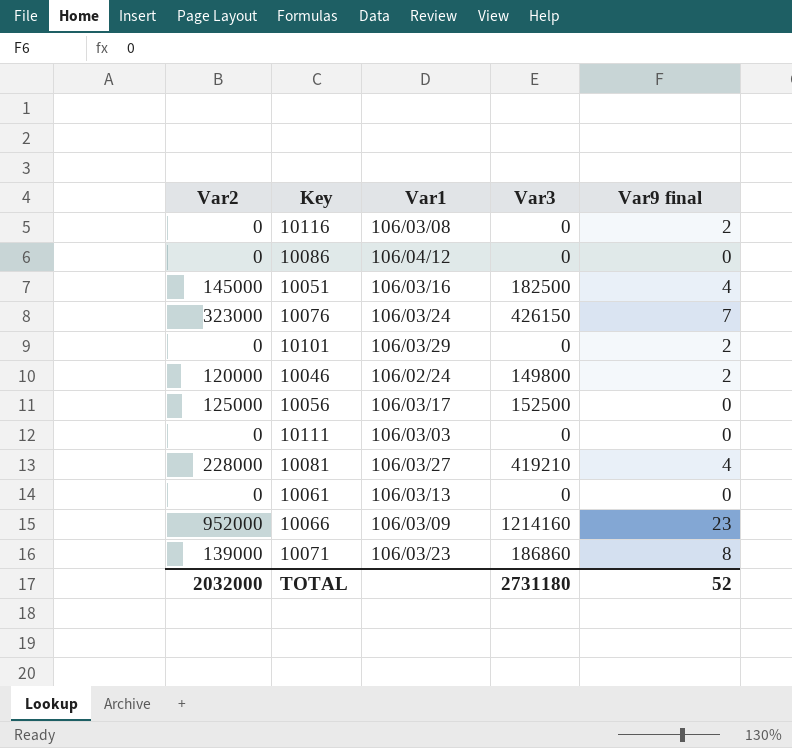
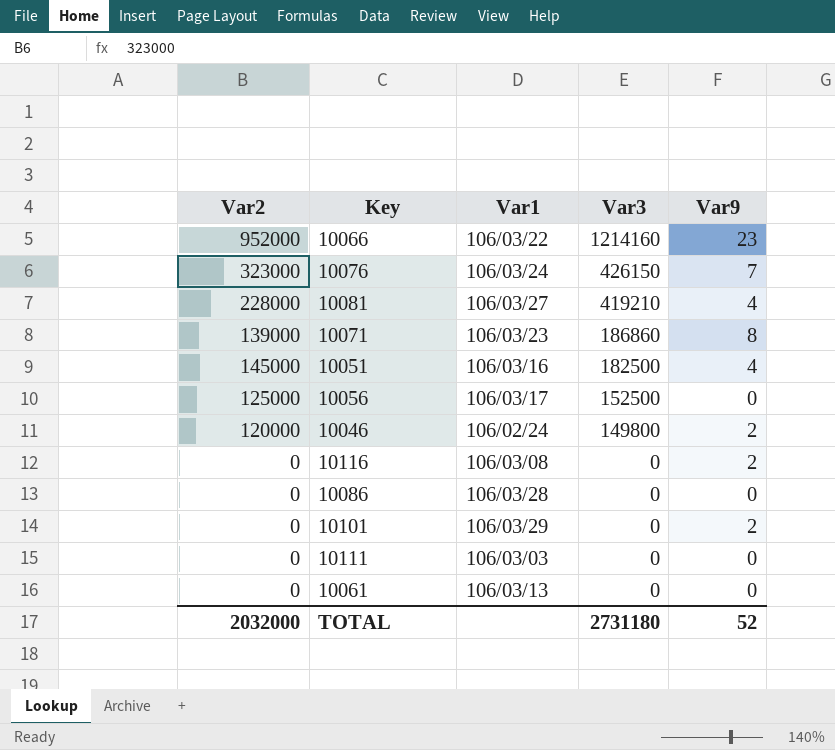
row order: none -> Var3 descending
column name: Var9 final -> Var9
10066 | Var1: 106/03/09 -> 106/03/22
10086 | Var1: 106/04/12 -> 106/03/28

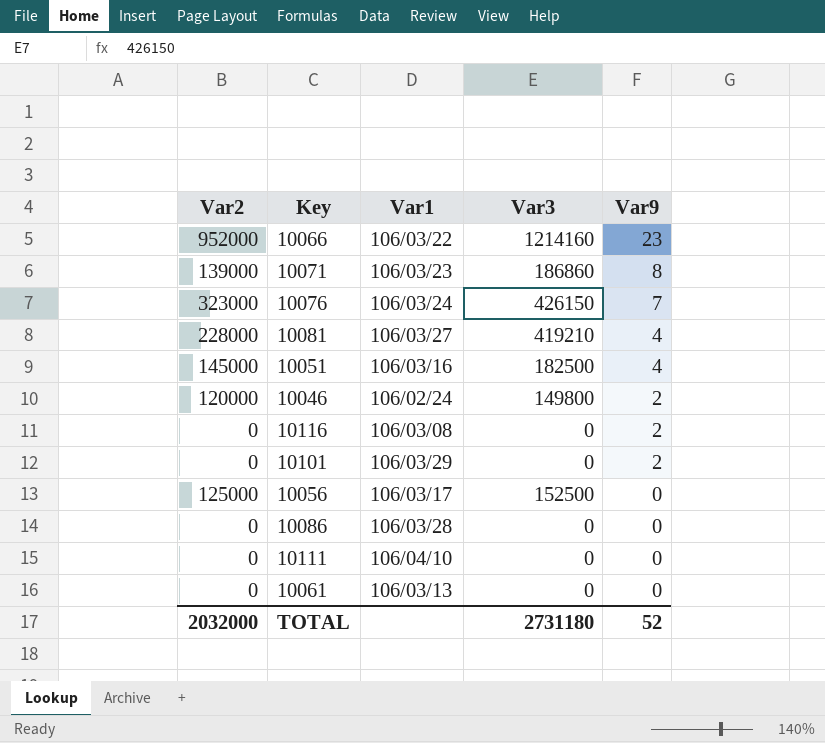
row order: Var3 descending -> Var9 descending
10111 | Var1: 106/03/03 -> 106/04/10

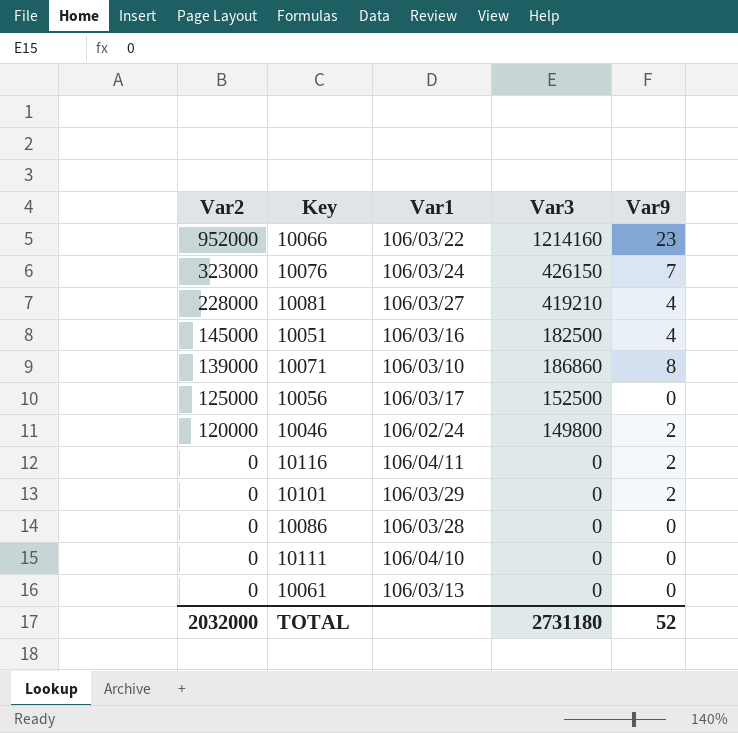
row order: Var9 descending -> Var2 descending
10071 | Var1: 106/03/23 -> 106/03/10
10116 | Var1: 106/03/08 -> 106/04/11

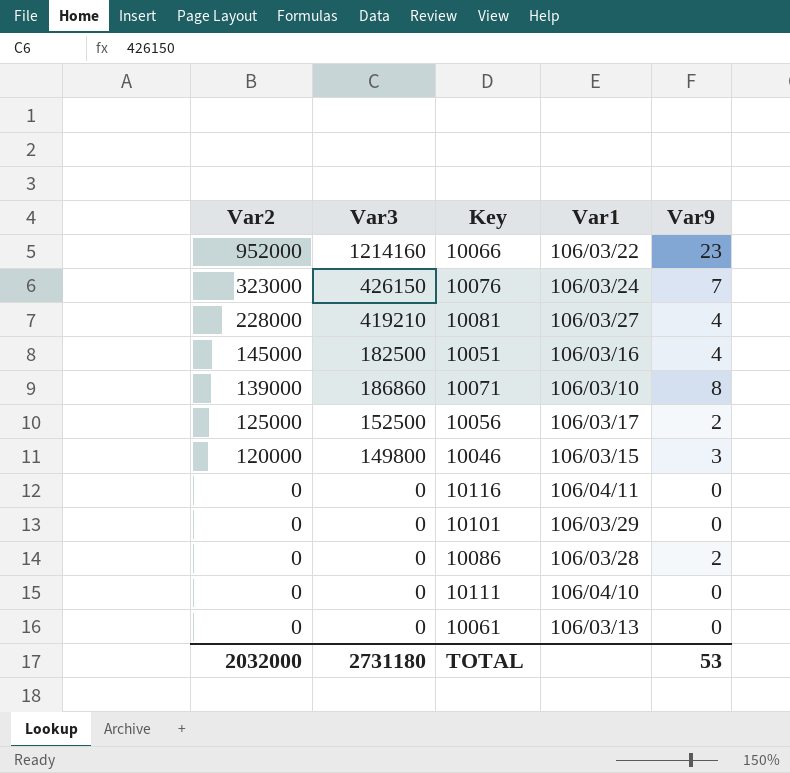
column Var3 | position: 4 -> 2
10056 | Var9: 0 -> 2
10046 | Var1: 106/02/24 -> 106/03/15
10046 | Var9: 2 -> 3
10116 | Var9: 2 -> 0
10101 | Var9: 2 -> 0
10086 | Var9: 0 -> 2
TOTAL | Var9: 52 -> 53

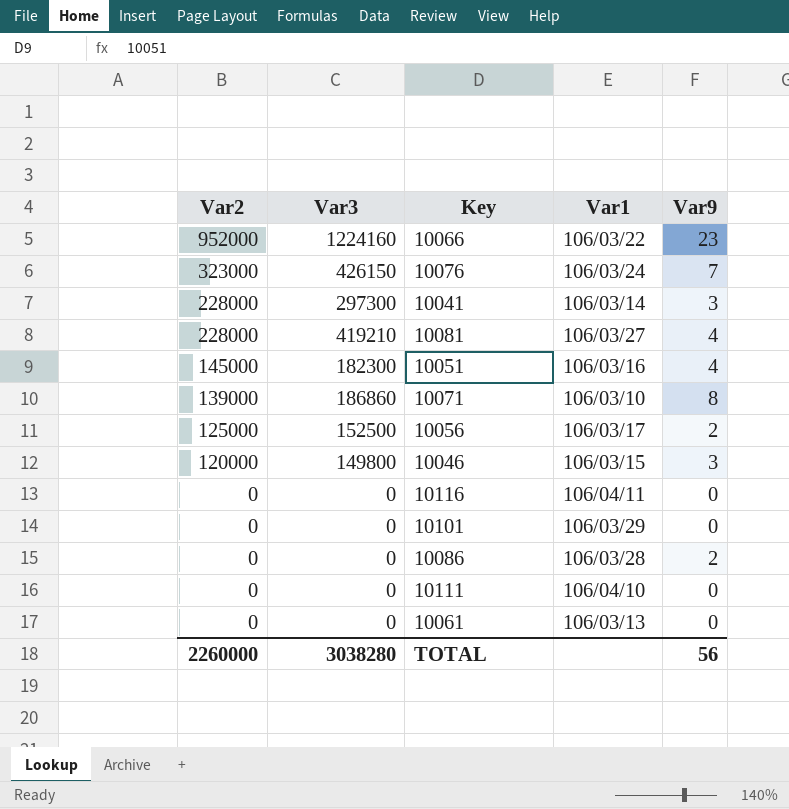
10066 | Var3: 1214160 -> 1224160
row 10041: none -> 228000 | 297300 | 106/03/14 | 3
10051 | Var3: 182500 -> 182300
TOTAL | Var2: 2032000 -> 2260000
TOTAL | Var3: 2731180 -> 3038280
TOTAL | Var9: 53 -> 56

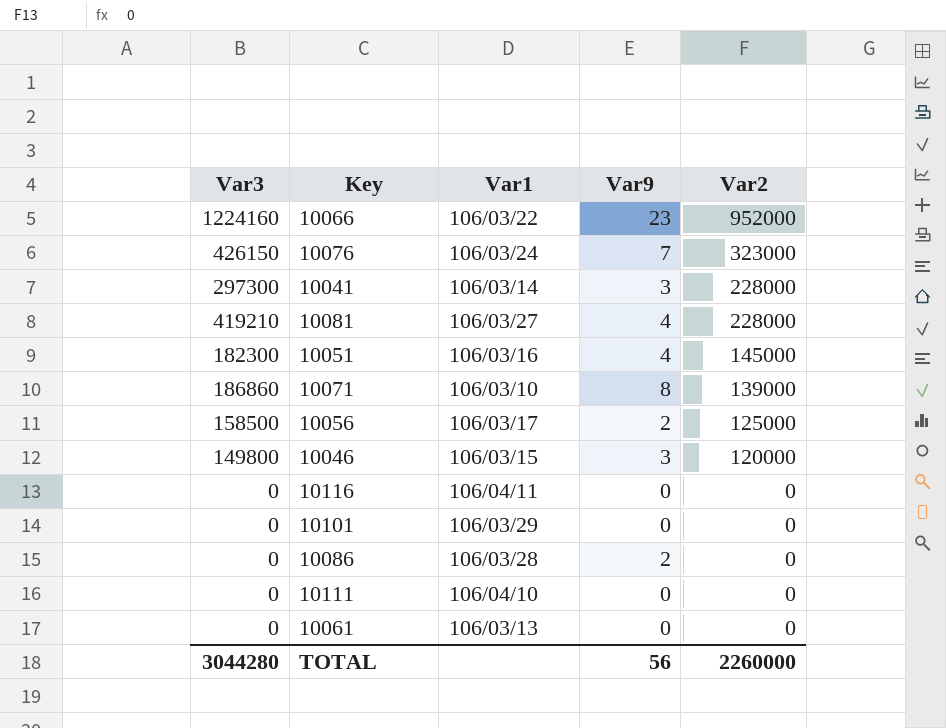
column Var2 | position: 1 -> 5
10056 | Var3: 152500 -> 158500
TOTAL | Var3: 3038280 -> 3044280

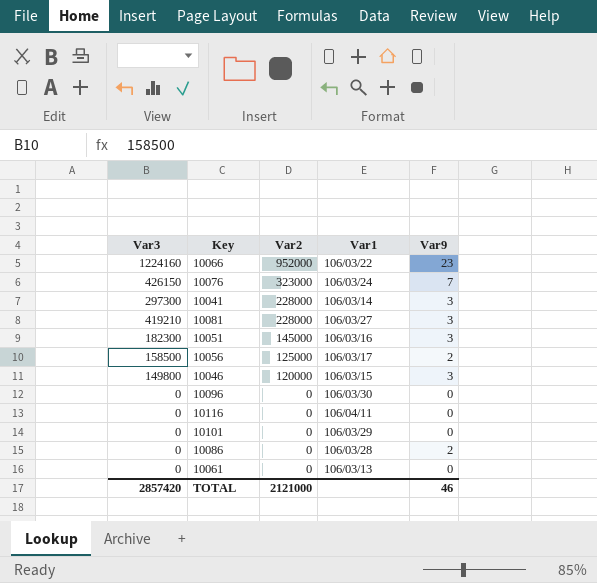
column Var2 | position: 5 -> 3
row 10071: 186860 | 106/03/10 | 8 | 139000 -> none
row 10111: 0 | 106/04/10 | 0 | 0 -> none
10081 | Var9: 4 -> 3
10051 | Var9: 4 -> 3
row 10096: none -> 0 | 0 | 106/03/30 | 0
TOTAL | Var3: 3044280 -> 2857420
TOTAL | Var2: 2260000 -> 2121000
TOTAL | Var9: 56 -> 46

